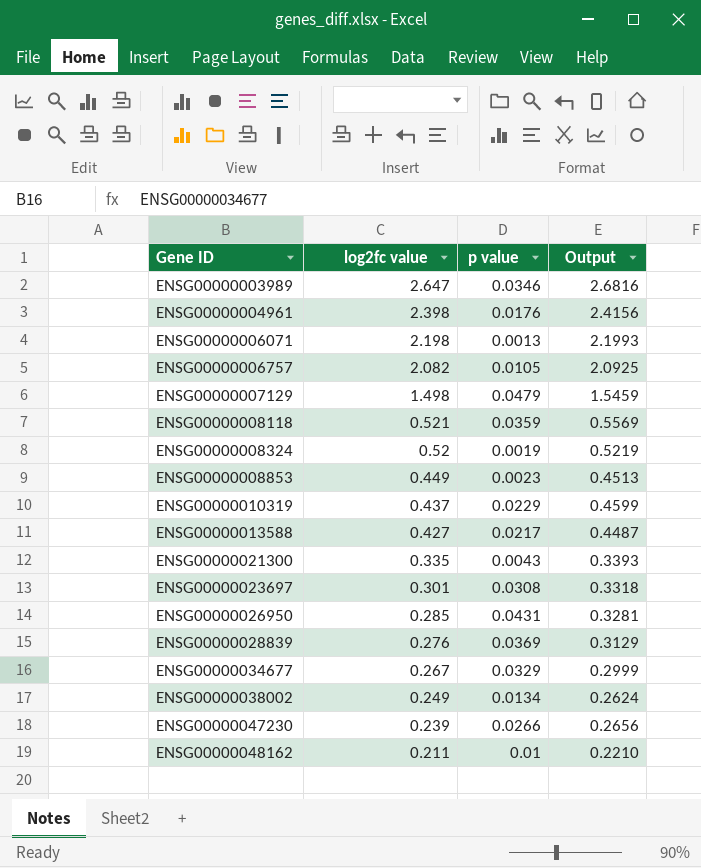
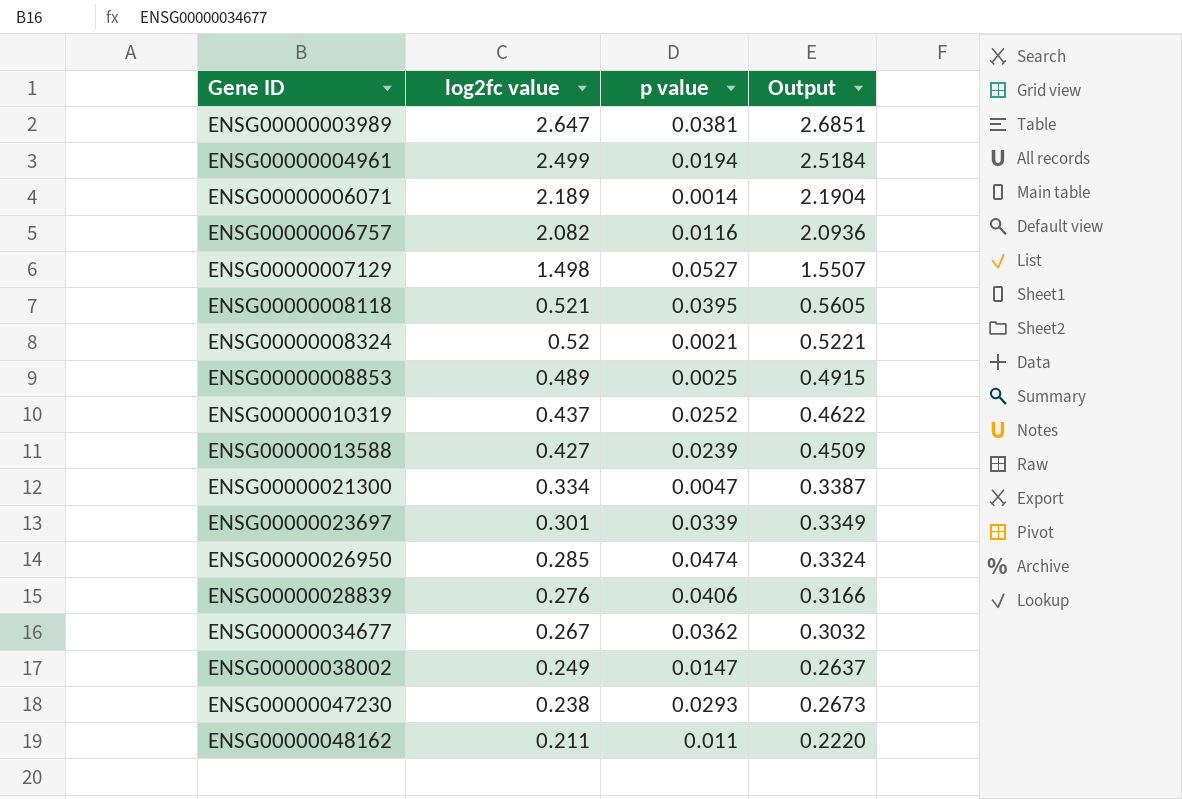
ENSG00000003989 | p value: 0.0346 -> 0.0381
ENSG00000003989 | Output: 2.6816 -> 2.6851
ENSG00000004961 | log2fc value: 2.398 -> 2.499
ENSG00000004961 | p value: 0.0176 -> 0.0194
ENSG00000004961 | Output: 2.4156 -> 2.5184
ENSG00000006071 | log2fc value: 2.198 -> 2.189
ENSG00000006071 | p value: 0.0013 -> 0.0014
ENSG00000006071 | Output: 2.1993 -> 2.1904
ENSG00000006757 | p value: 0.0105 -> 0.0116
ENSG00000006757 | Output: 2.0925 -> 2.0936
ENSG00000007129 | p value: 0.0479 -> 0.0527
ENSG00000007129 | Output: 1.5459 -> 1.5507
ENSG00000008118 | p value: 0.0359 -> 0.0395
ENSG00000008118 | Output: 0.5569 -> 0.5605
ENSG00000008324 | p value: 0.0019 -> 0.0021
ENSG00000008324 | Output: 0.5219 -> 0.5221
ENSG00000008853 | log2fc value: 0.449 -> 0.489
ENSG00000008853 | p value: 0.0023 -> 0.0025
ENSG00000008853 | Output: 0.4513 -> 0.4915
ENSG00000010319 | p value: 0.0229 -> 0.0252
ENSG00000010319 | Output: 0.4599 -> 0.4622
ENSG00000013588 | p value: 0.0217 -> 0.0239
ENSG00000013588 | Output: 0.4487 -> 0.4509
ENSG00000021300 | log2fc value: 0.335 -> 0.334
ENSG00000021300 | p value: 0.0043 -> 0.0047
ENSG00000021300 | Output: 0.3393 -> 0.3387
ENSG00000023697 | p value: 0.0308 -> 0.0339
ENSG00000023697 | Output: 0.3318 -> 0.3349
ENSG00000026950 | p value: 0.0431 -> 0.0474
ENSG00000026950 | Output: 0.3281 -> 0.3324
ENSG00000028839 | p value: 0.0369 -> 0.0406
ENSG00000028839 | Output: 0.3129 -> 0.3166
ENSG00000034677 | p value: 0.0329 -> 0.0362
ENSG00000034677 | Output: 0.2999 -> 0.3032
ENSG00000038002 | p value: 0.0134 -> 0.0147
ENSG00000038002 | Output: 0.2624 -> 0.2637
ENSG00000047230 | log2fc value: 0.239 -> 0.238
ENSG00000047230 | p value: 0.0266 -> 0.0293
ENSG00000047230 | Output: 0.2656 -> 0.2673
ENSG00000048162 | p value: 0.01 -> 0.011
ENSG00000048162 | Output: 0.2210 -> 0.2220

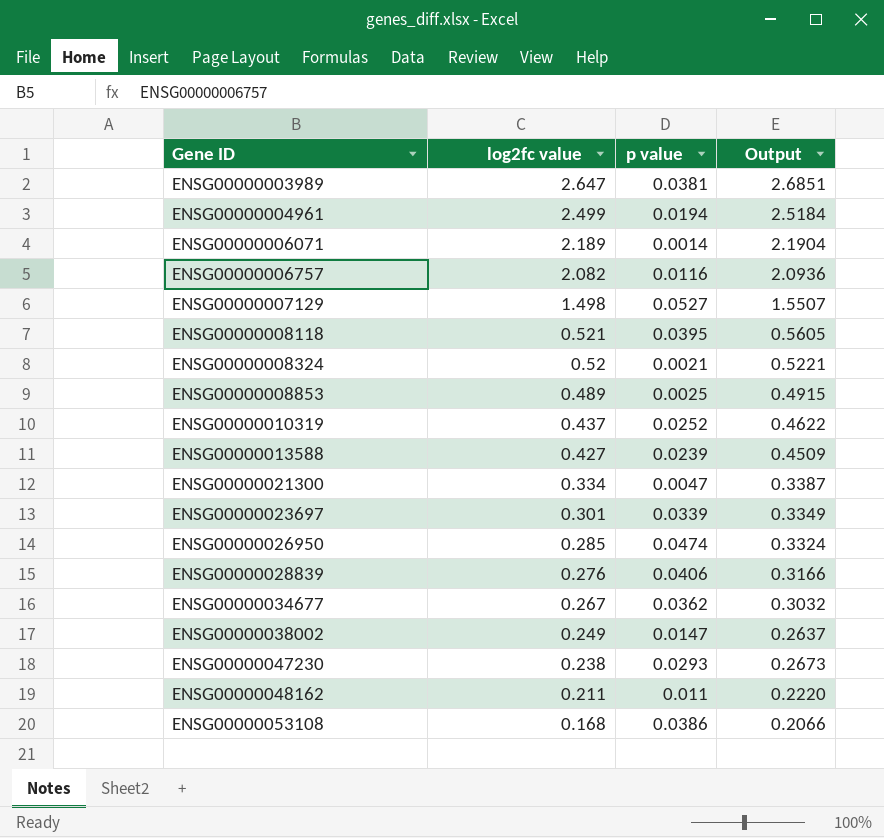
row ENSG00000053108: none -> 0.168 | 0.0386 | 0.2066

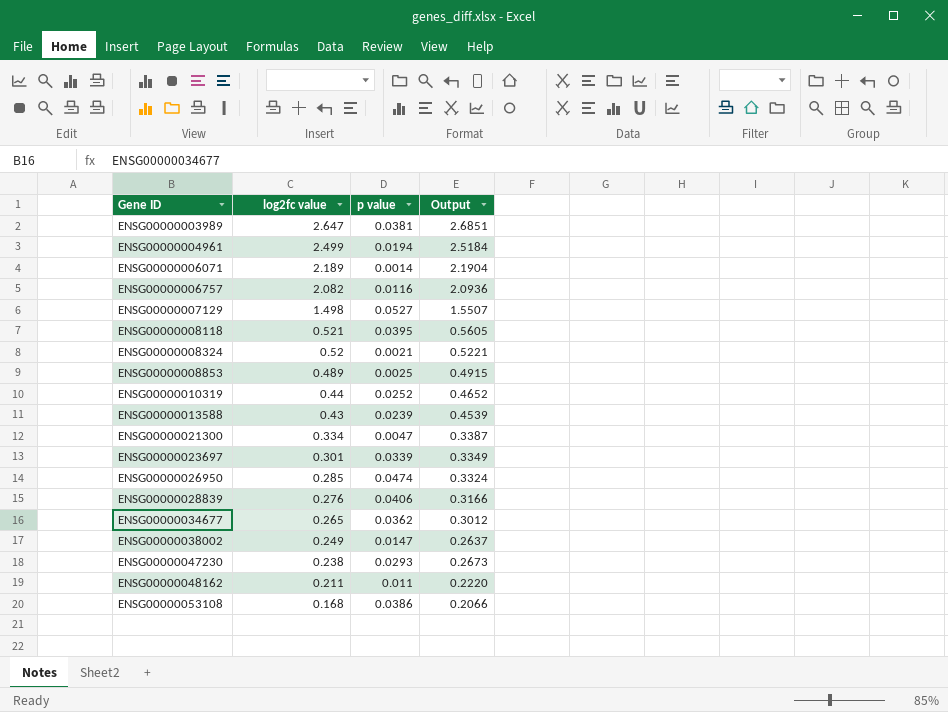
ENSG00000010319 | log2fc value: 0.437 -> 0.44
ENSG00000010319 | Output: 0.4622 -> 0.4652
ENSG00000013588 | log2fc value: 0.427 -> 0.43
ENSG00000013588 | Output: 0.4509 -> 0.4539
ENSG00000034677 | log2fc value: 0.267 -> 0.265
ENSG00000034677 | Output: 0.3032 -> 0.3012

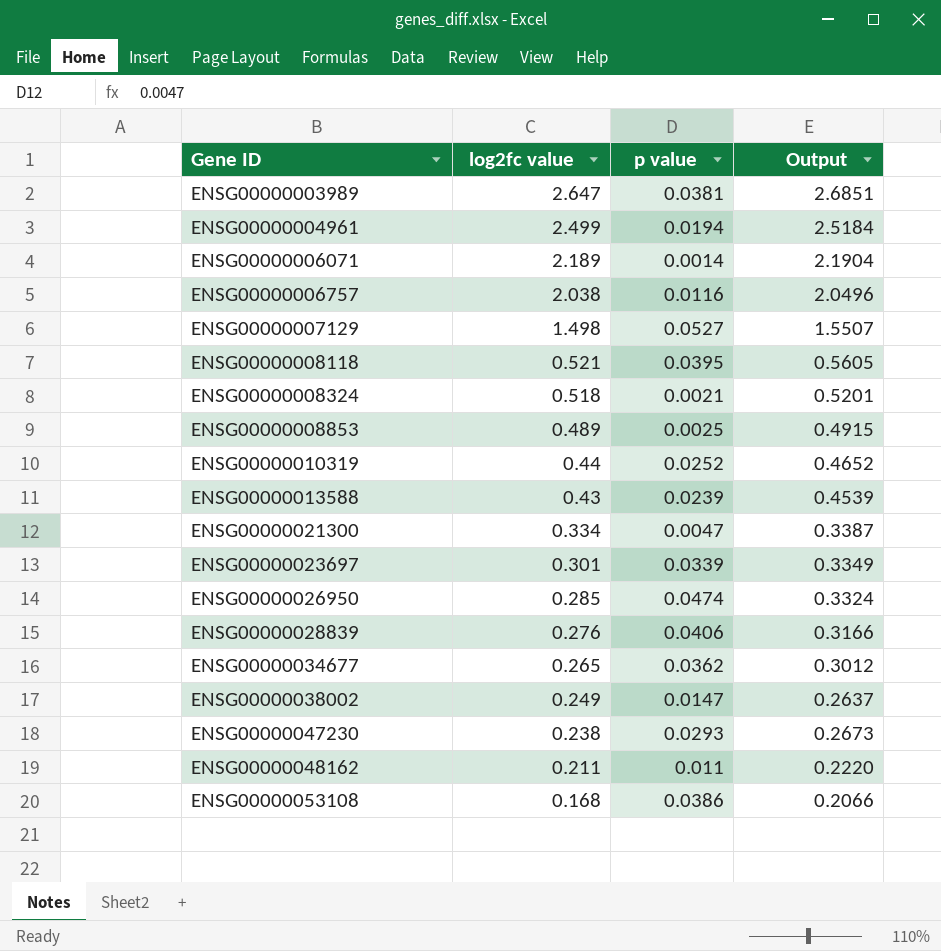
ENSG00000006757 | log2fc value: 2.082 -> 2.038
ENSG00000006757 | Output: 2.0936 -> 2.0496
ENSG00000008324 | log2fc value: 0.52 -> 0.518
ENSG00000008324 | Output: 0.5221 -> 0.5201

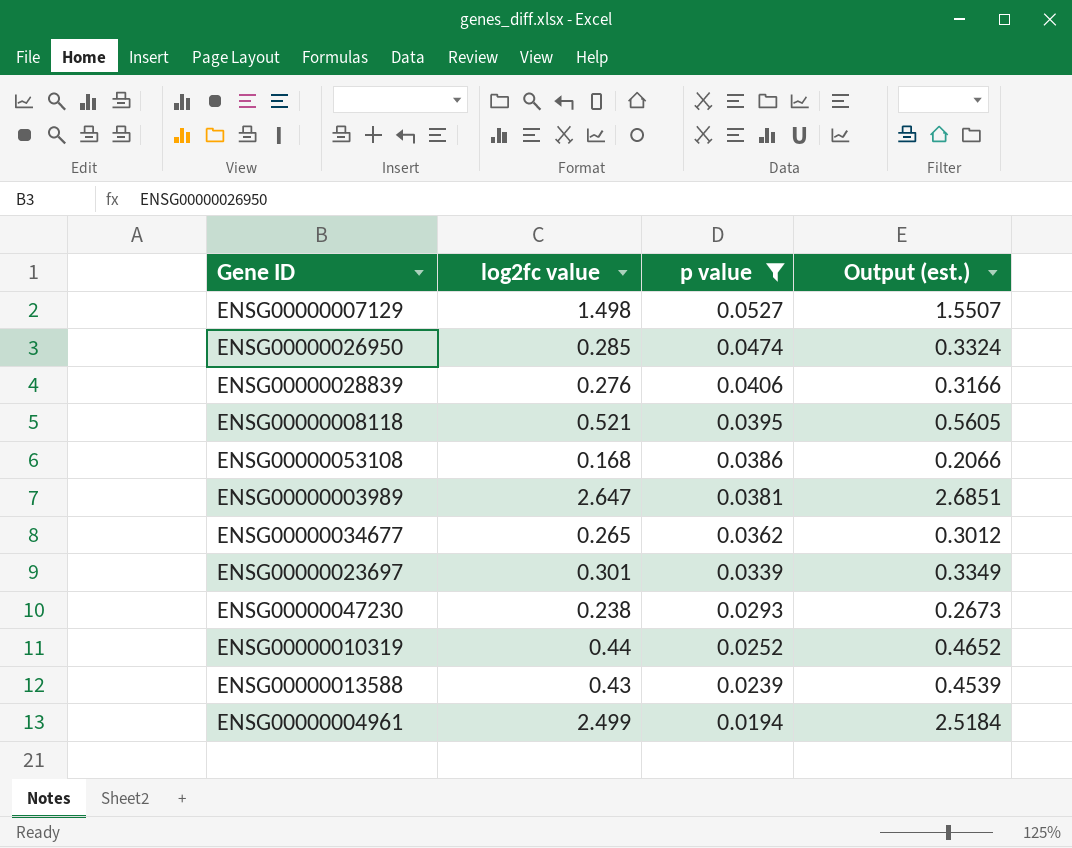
filter: none -> p value >= 0.0194
row order: Gene ID ascending -> p value descending
column name: Output -> Output (est.)

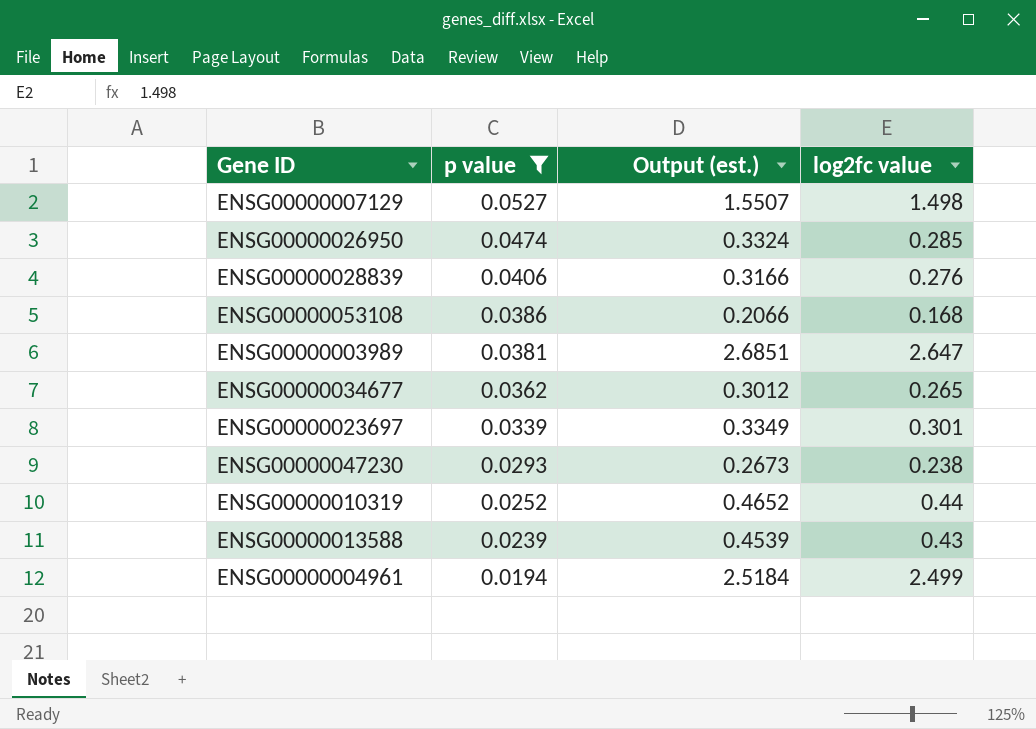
column log2fc value | position: 2 -> 4
row ENSG00000008118: 0.521 | 0.0395 | 0.5605 -> none

